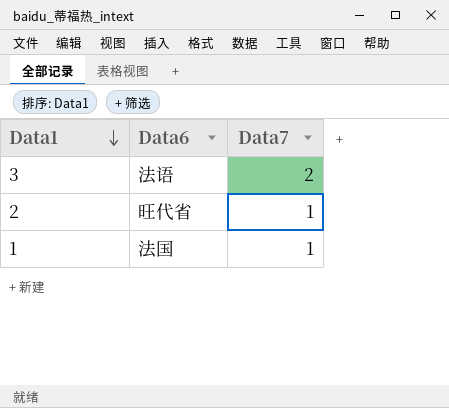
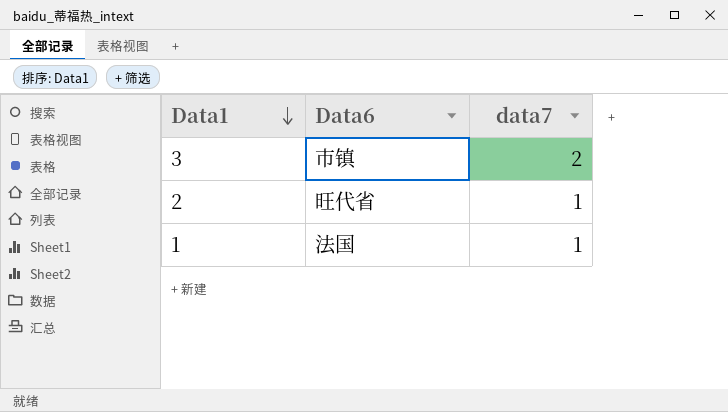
column name: Data7 -> data7
3 | Data6: 法语 -> 市镇

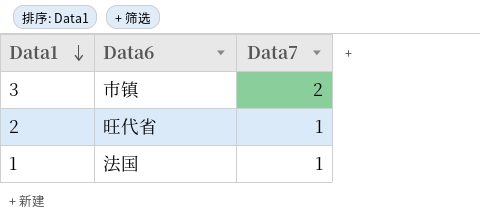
column name: data7 -> Data7

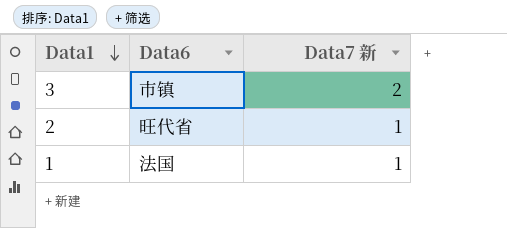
column name: Data7 -> Data7 新

